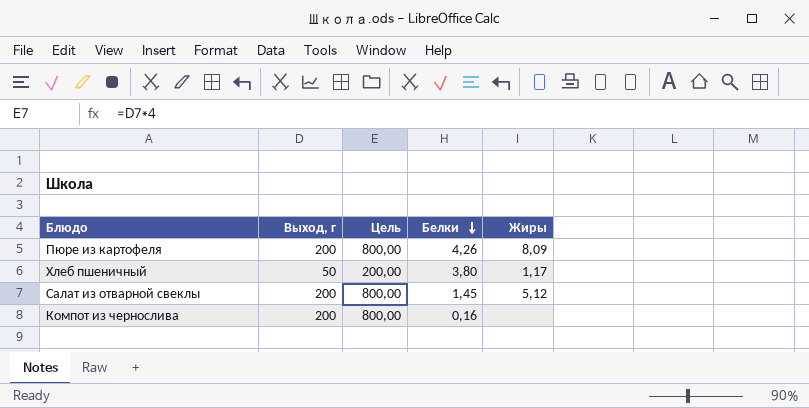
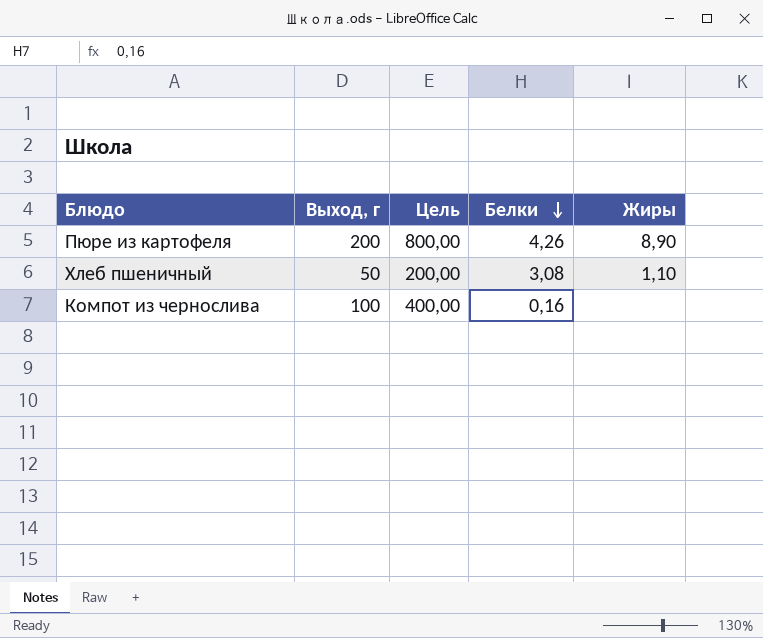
row Салат из отварной свеклы: 200 | 800,00 | 1,45 | 5,12 -> none
Пюре из картофеля | Жиры: 8,09 -> 8,90
Хлеб пшеничный | Белки: 3,80 -> 3,08
Хлеб пшеничный | Жиры: 1,17 -> 1,10
Компот из чернослива | Выход, г: 200 -> 100
Компот из чернослива | Цель: 800,00 -> 400,00

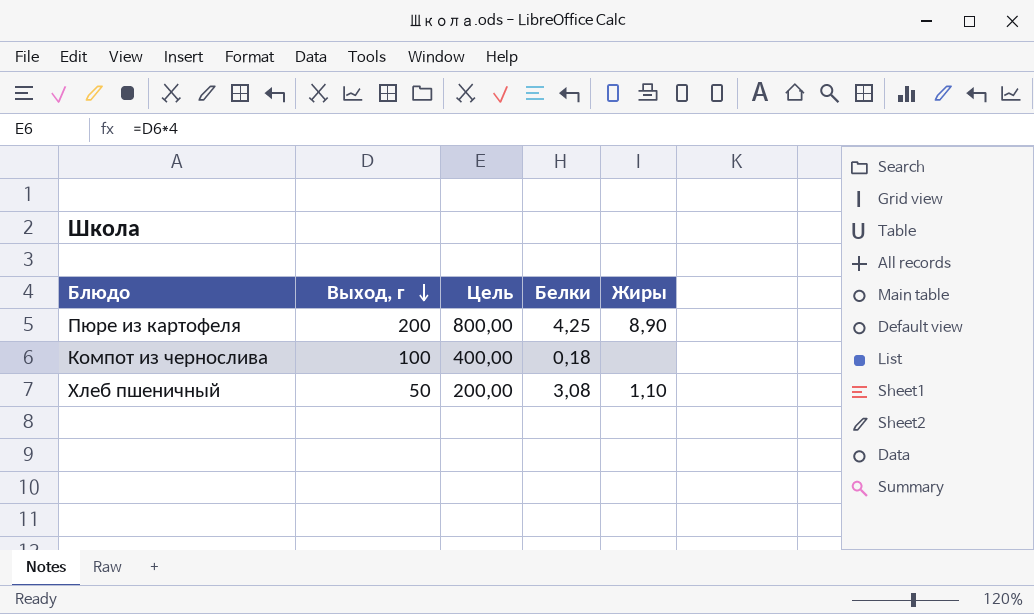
row order: Белки descending -> Выход, г descending
Пюре из картофеля | Белки: 4,26 -> 4,25
Компот из чернослива | Белки: 0,16 -> 0,18

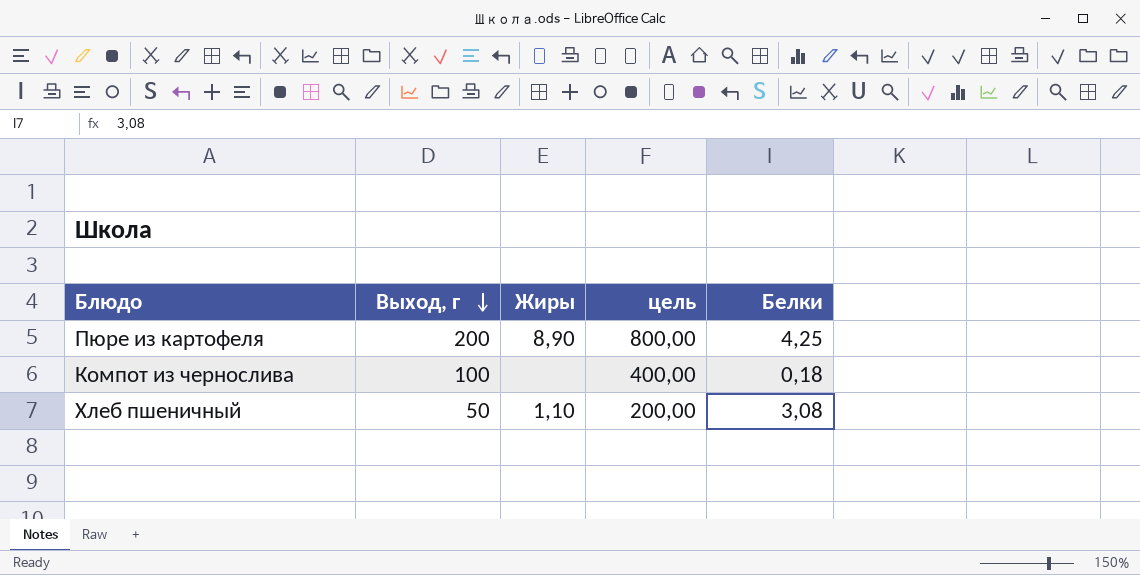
column Жиры | position: 5 -> 3
column name: Цель -> цель

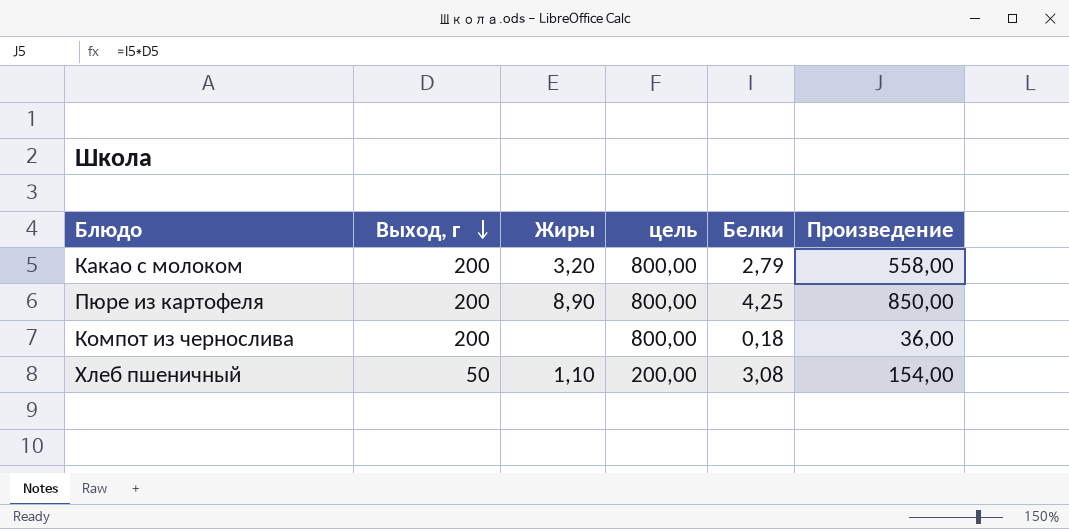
column Произведение | formula: none -> [Выход, г] * [Белки]
row Какао с молоком: none -> 200 | 3,20 | 800,00 | 2,79 | 558,00
Компот из чернослива | Выход, г: 100 -> 200
Компот из чернослива | цель: 400,00 -> 800,00

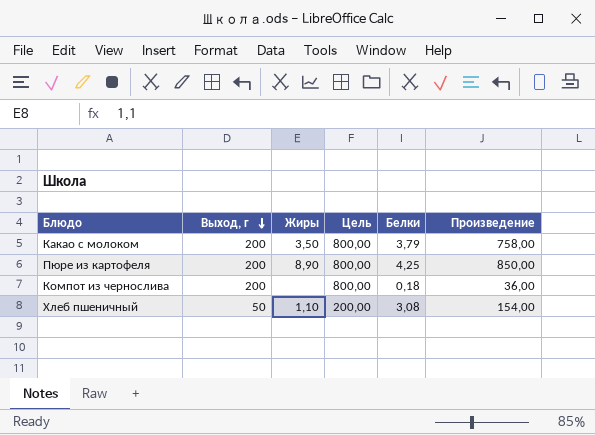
column name: цель -> Цель
Какао с молоком | Жиры: 3,20 -> 3,50
Какао с молоком | Белки: 2,79 -> 3,79
Какао с молоком | Произведение: 558,00 -> 758,00

